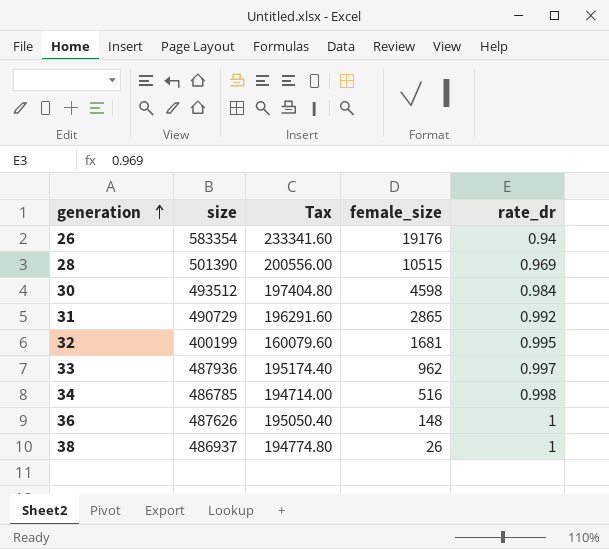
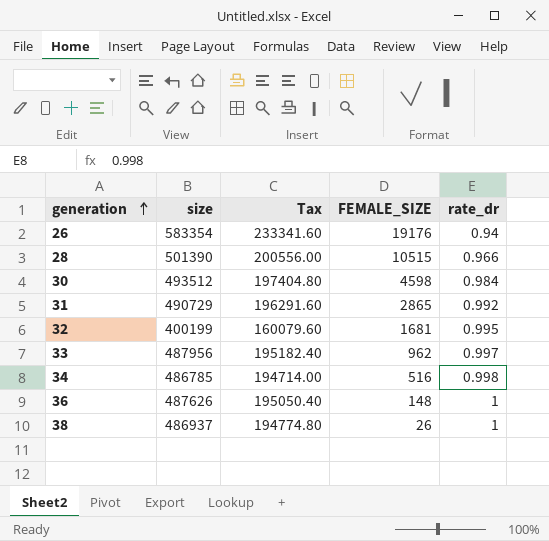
column name: female_size -> FEMALE_SIZE
28 | rate_dr: 0.969 -> 0.966
33 | size: 487936 -> 487956
33 | Tax: 195174.40 -> 195182.40

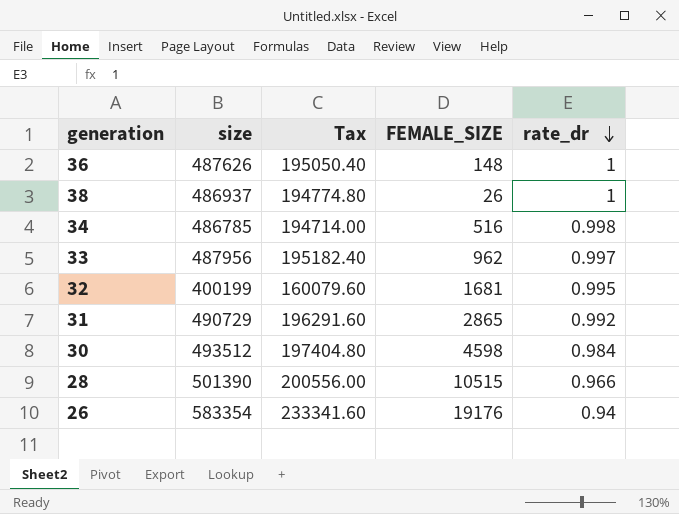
row order: generation ascending -> rate_dr descending

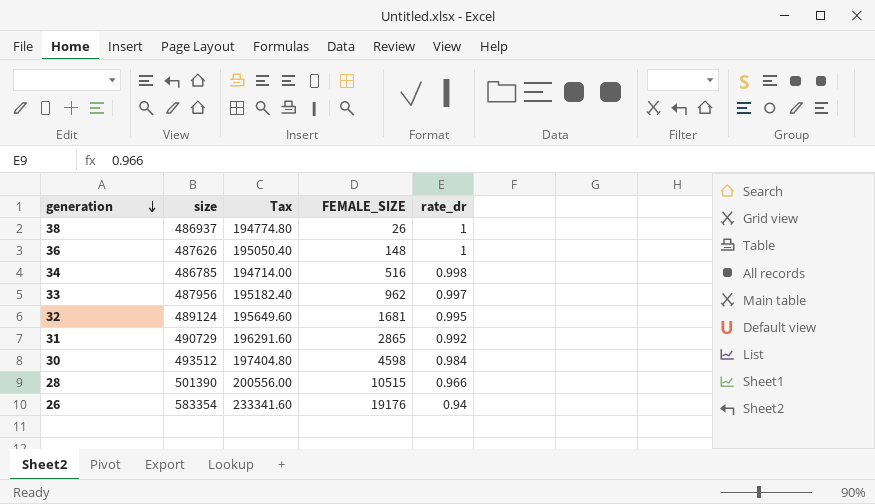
row order: rate_dr descending -> generation descending
32 | size: 400199 -> 489124
32 | Tax: 160079.60 -> 195649.60

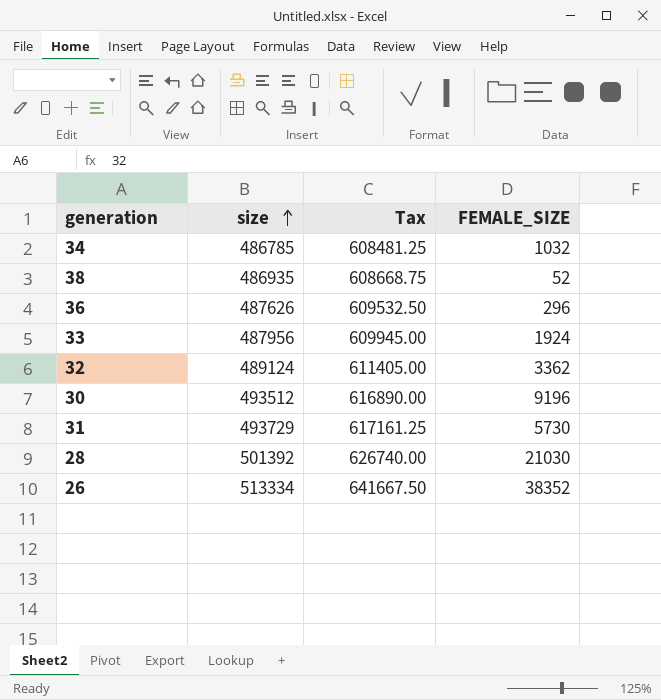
row order: generation descending -> size ascending
column rate_dr | position: 5 -> none
column Tax | formula: [size] * 0.4 -> [size] * 1.25
34 | FEMALE_SIZE: 516 -> 1032
38 | size: 486937 -> 486935
38 | FEMALE_SIZE: 26 -> 52
36 | FEMALE_SIZE: 148 -> 296
33 | FEMALE_SIZE: 962 -> 1924
32 | FEMALE_SIZE: 1681 -> 3362
30 | FEMALE_SIZE: 4598 -> 9196
31 | size: 490729 -> 493729
31 | FEMALE_SIZE: 2865 -> 5730
28 | size: 501390 -> 501392
28 | FEMALE_SIZE: 10515 -> 21030
26 | size: 583354 -> 513334
26 | FEMALE_SIZE: 19176 -> 38352

